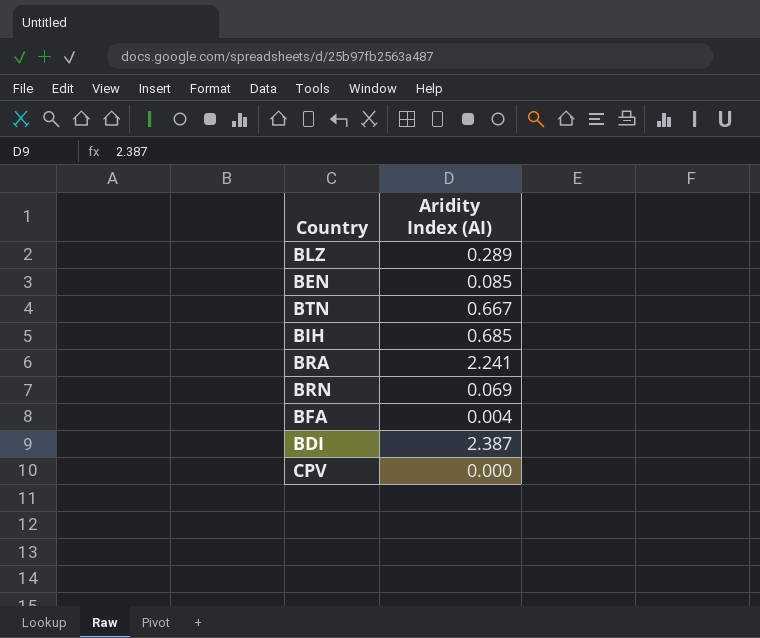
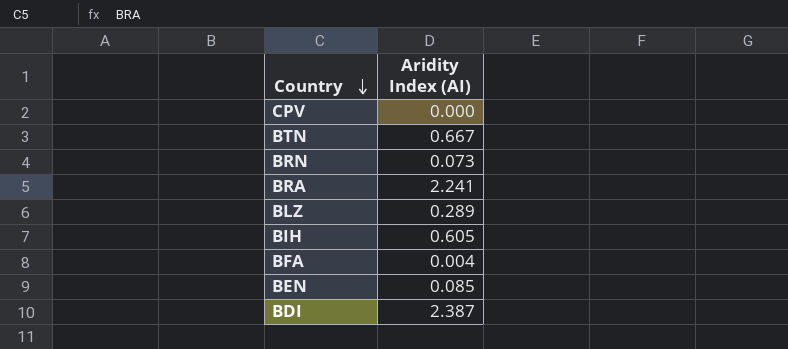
row order: none -> Country descending
BRN | Aridity Index (AI): 0.069 -> 0.073
BIH | Aridity Index (AI): 0.685 -> 0.605

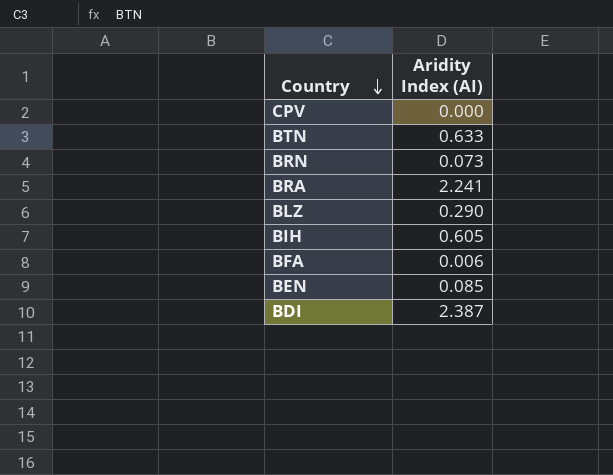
BTN | Aridity Index (AI): 0.667 -> 0.633
BLZ | Aridity Index (AI): 0.289 -> 0.290
BFA | Aridity Index (AI): 0.004 -> 0.006

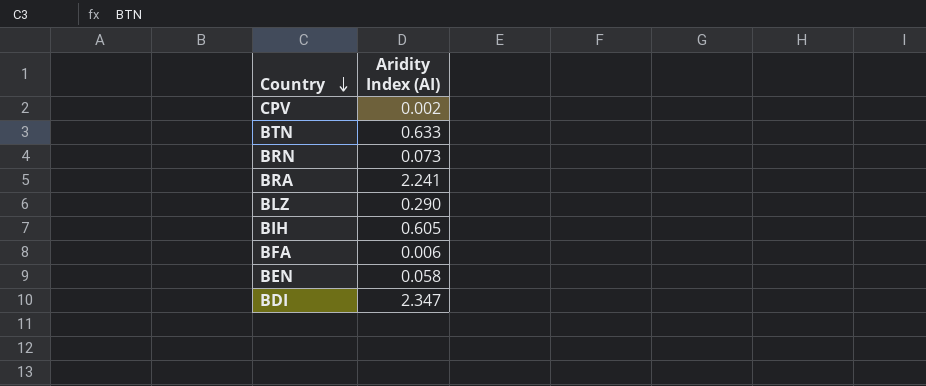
CPV | Aridity Index (AI): 0.000 -> 0.002
BEN | Aridity Index (AI): 0.085 -> 0.058
BDI | Aridity Index (AI): 2.387 -> 2.347

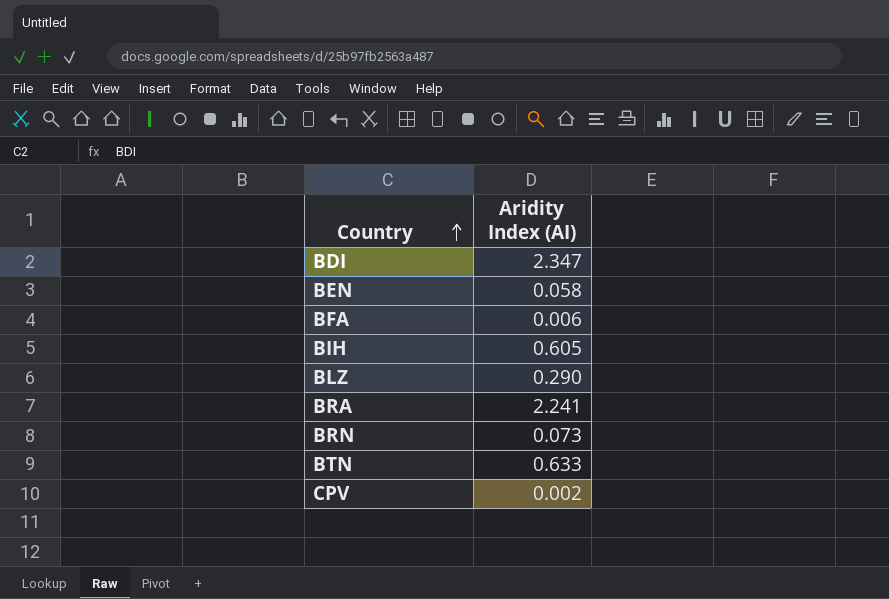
row order: Country descending -> Country ascending

